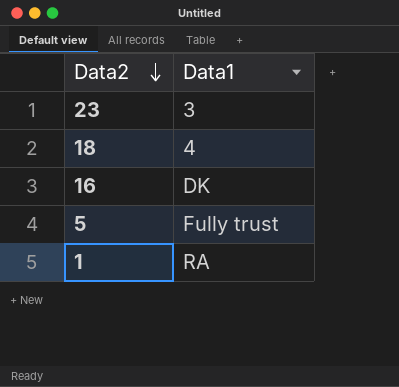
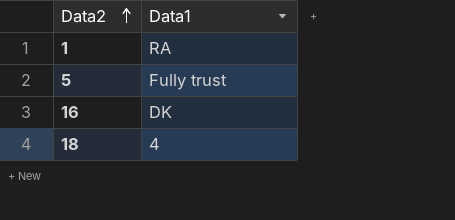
row order: Data2 descending -> Data2 ascending
row 23: 3 -> none

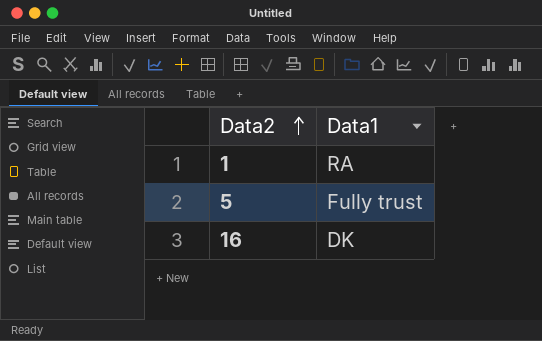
row 18: 4 -> none

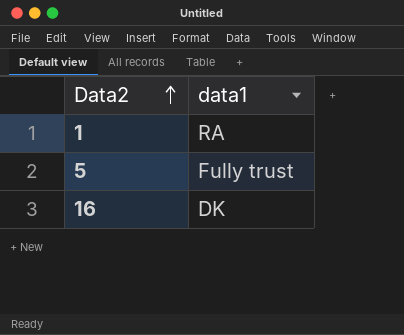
column name: Data1 -> data1

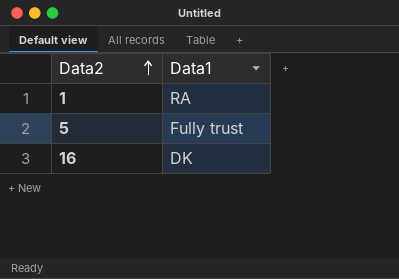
column name: data1 -> Data1

